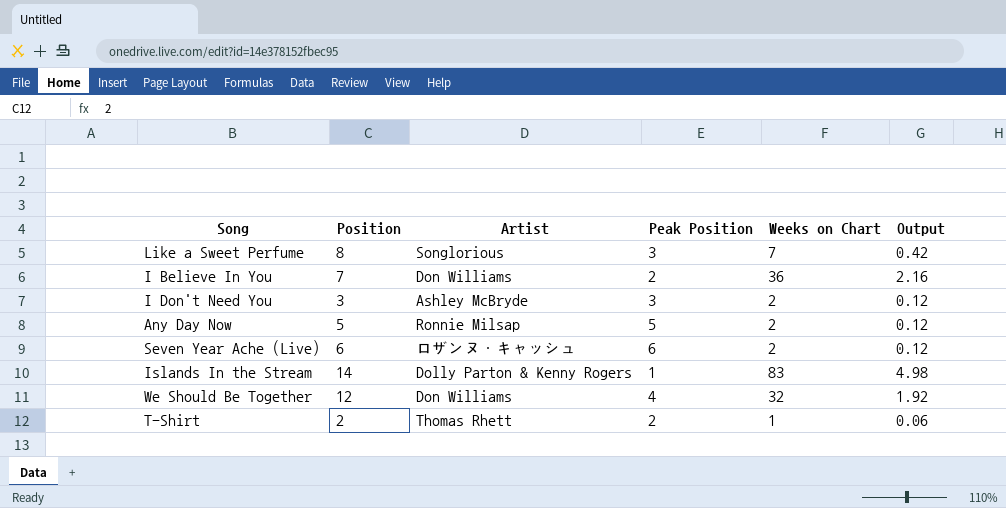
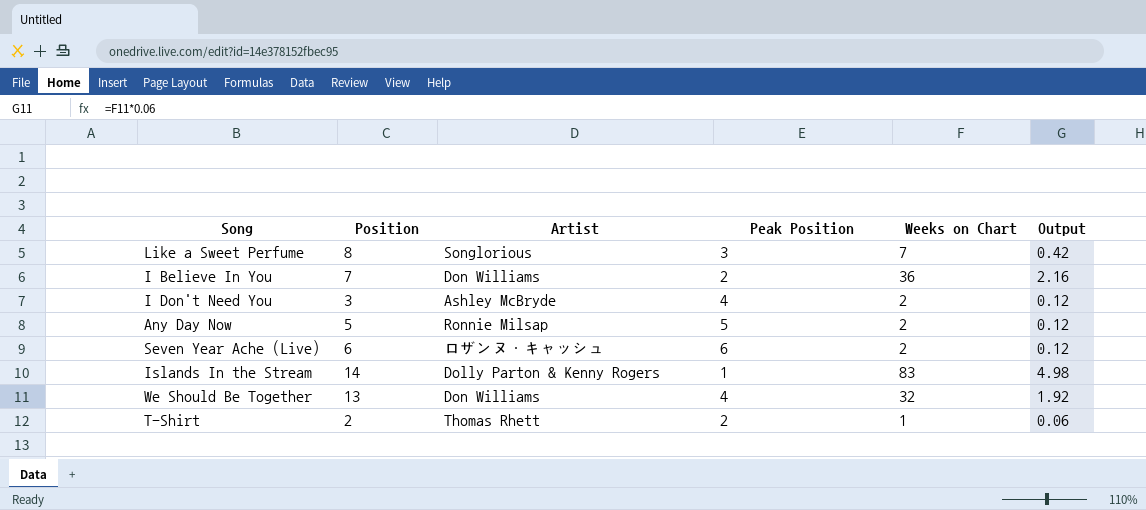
I Don't Need You | Peak Position: 3 -> 4
We Should Be Together | Position: 12 -> 13

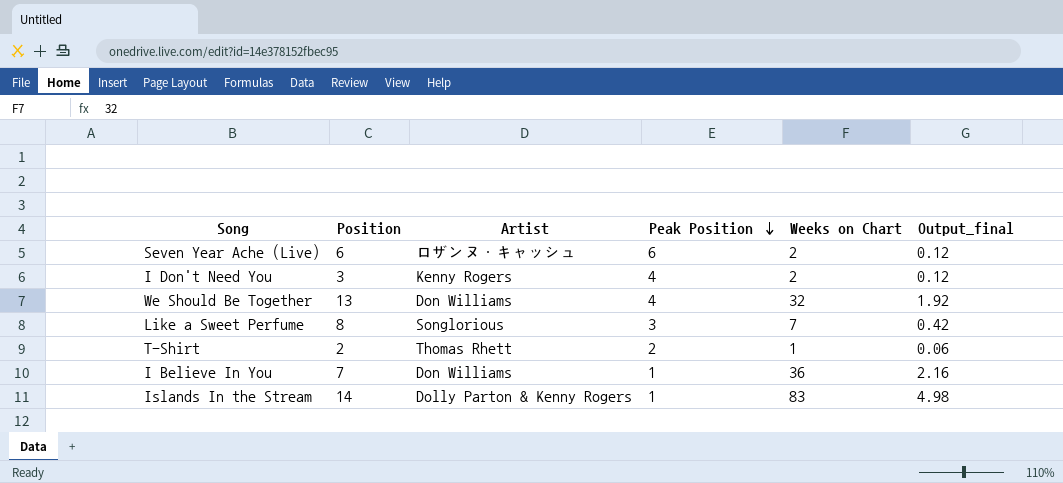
row order: none -> Peak Position descending
column name: Output -> Output_final
row Any Day Now: 5 | Ronnie Milsap | 5 | 2 | 0.12 -> none
I Don't Need You | Artist: Ashley McBryde -> Kenny Rogers
I Believe In You | Peak Position: 2 -> 1

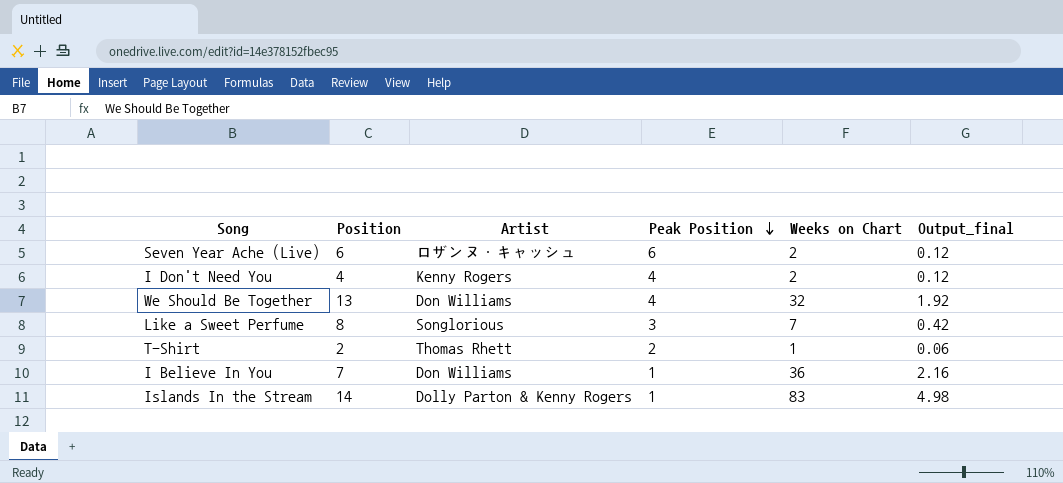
I Don't Need You | Position: 3 -> 4

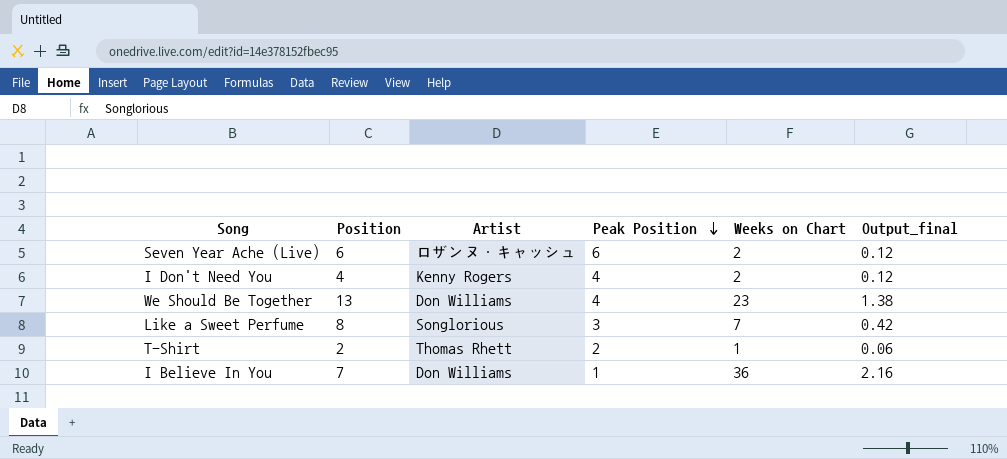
row Islands In the Stream: 14 | Dolly Parton & Kenny Rogers | 1 | 83 | 4.98 -> none
We Should Be Together | Weeks on Chart: 32 -> 23
We Should Be Together | Output_final: 1.92 -> 1.38

